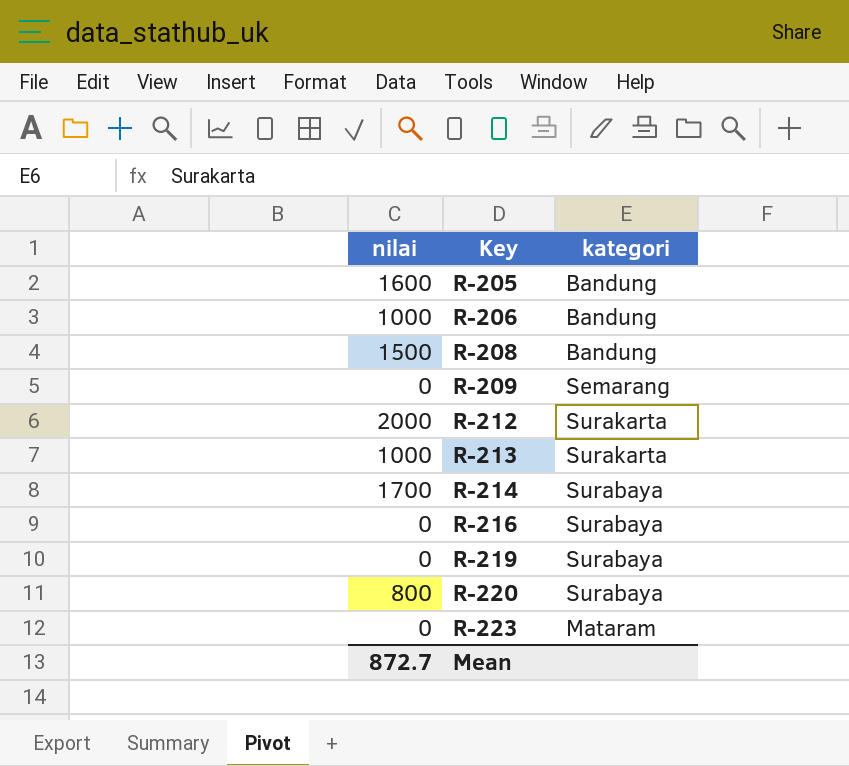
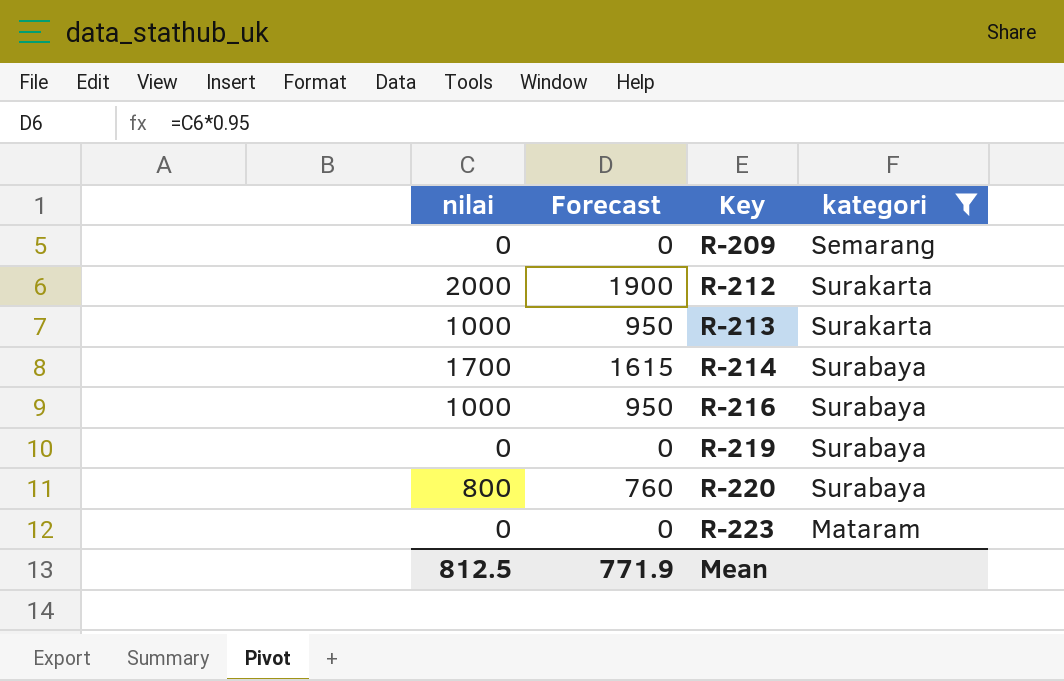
filter: none -> kategori != Bandung
column Forecast | formula: none -> [nilai] * 0.95
R-216 | nilai: 0 -> 1000
Mean | nilai: 872.7 -> 812.5

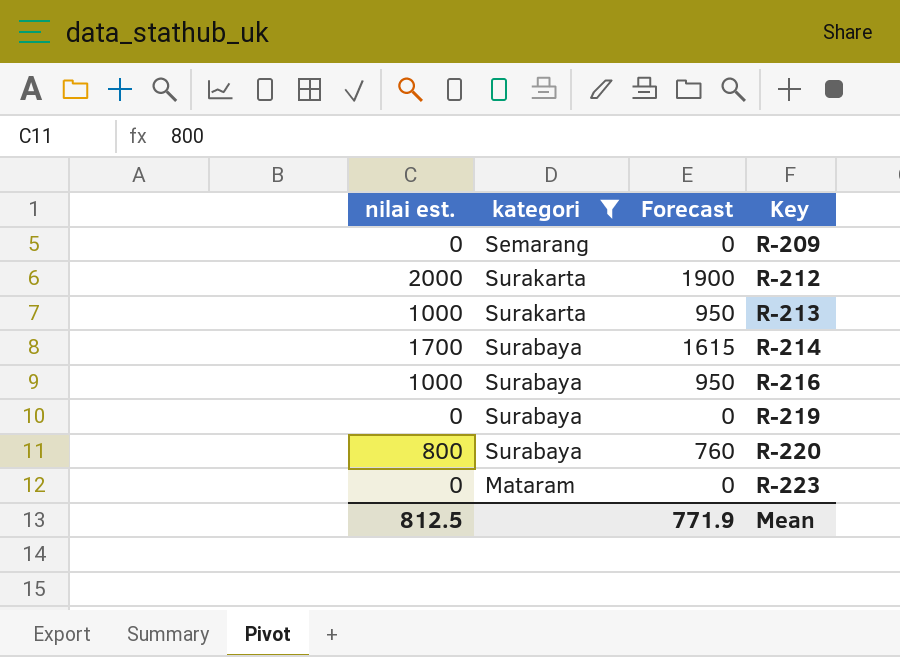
column name: nilai -> nilai est.
column kategori | position: 4 -> 2

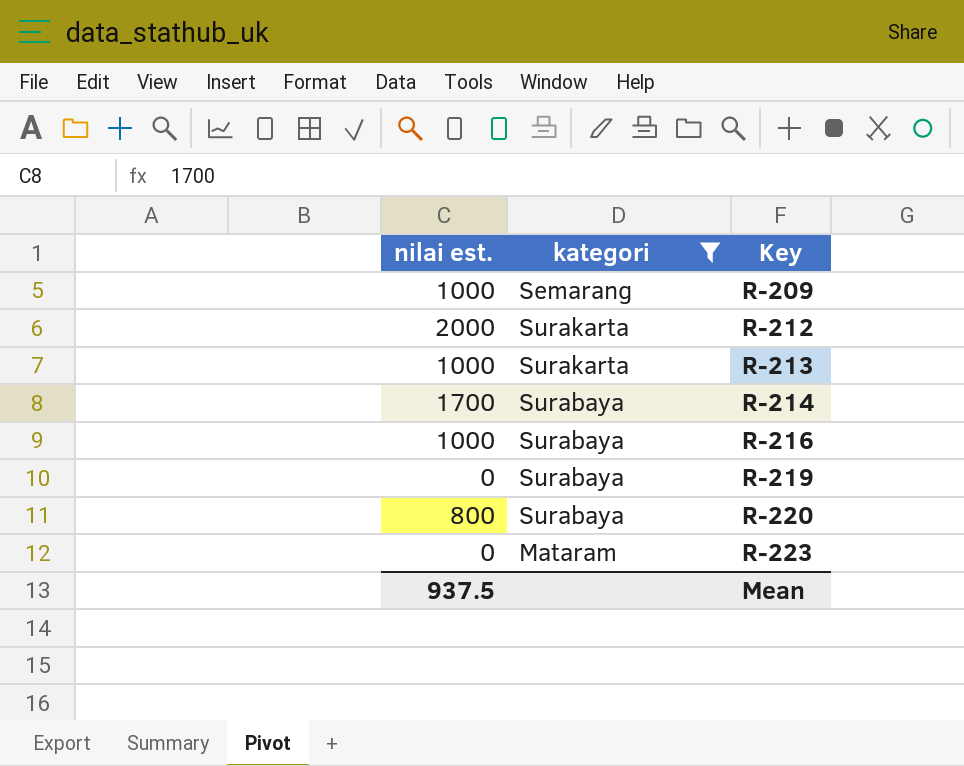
column Forecast | formula: [nilai est.] * 0.95 -> none
R-209 | nilai est.: 0 -> 1000
Mean | nilai est.: 812.5 -> 937.5

